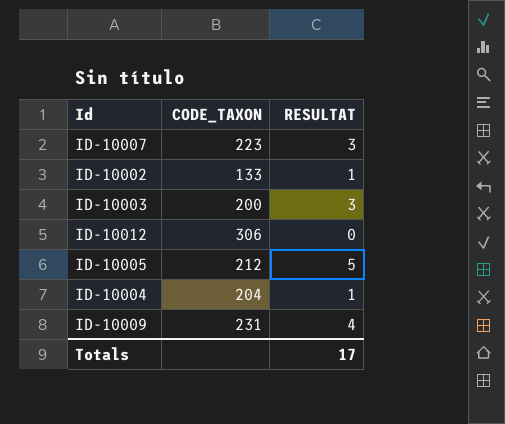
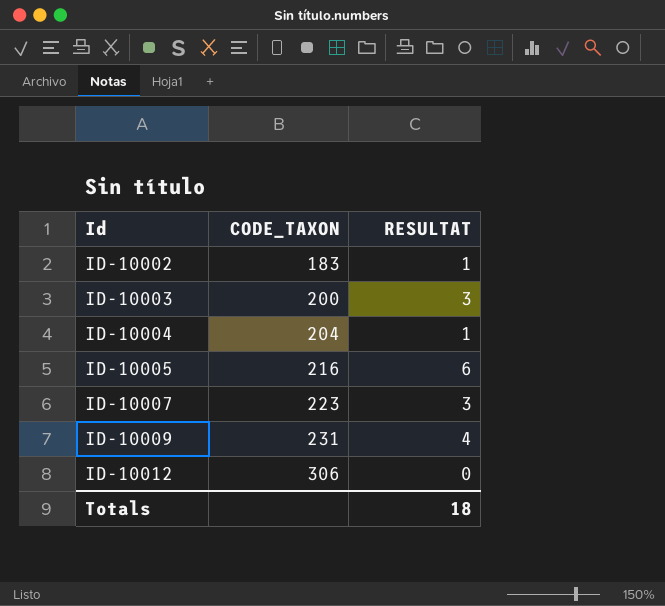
row order: none -> Id ascending
ID-10002 | CODE_TAXON: 133 -> 183
ID-10005 | CODE_TAXON: 212 -> 216
ID-10005 | RESULTAT: 5 -> 6
Totals | RESULTAT: 17 -> 18

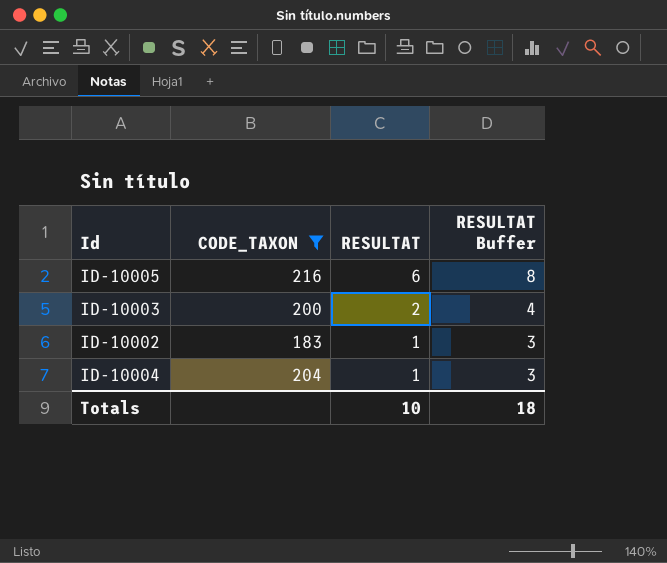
filter: none -> CODE_TAXON <= 216
row order: Id ascending -> RESULTAT descending
column RESULTAT Buffer | formula: none -> [RESULTAT] + 2
ID-10003 | RESULTAT: 3 -> 2
Totals | RESULTAT: 18 -> 10

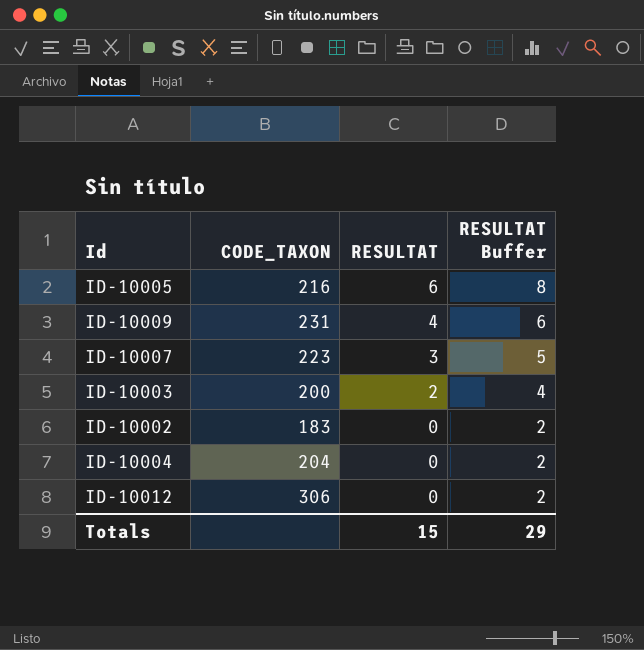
filter: CODE_TAXON <= 216 -> none
ID-10002 | RESULTAT: 1 -> 0
ID-10002 | RESULTAT Buffer: 3 -> 2
ID-10004 | RESULTAT: 1 -> 0
ID-10004 | RESULTAT Buffer: 3 -> 2
Totals | RESULTAT: 10 -> 15
Totals | RESULTAT Buffer: 18 -> 29

